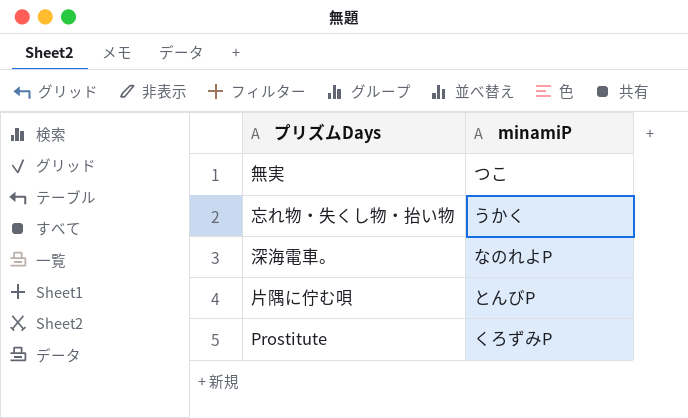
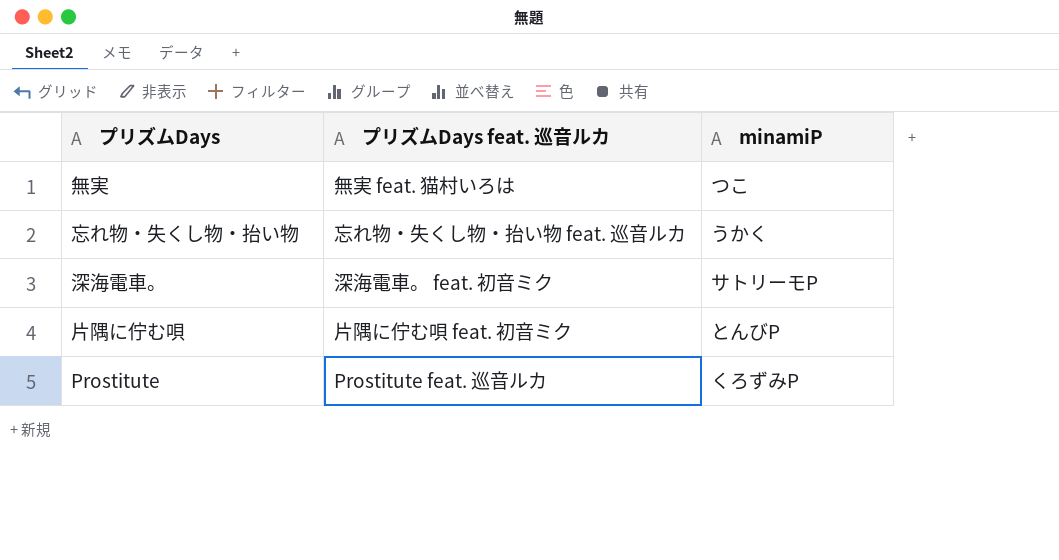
column プリズムDays feat. 巡音ルカ | position: none -> 2
深海電車。 | minamiP: なのれよP -> サトリーモP

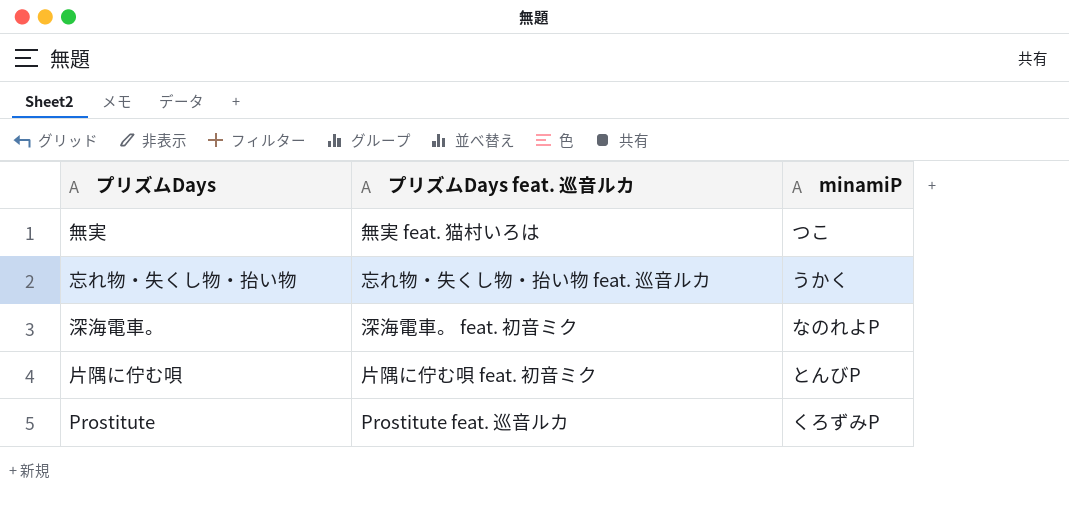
深海電車。 | minamiP: サトリーモP -> なのれよP

